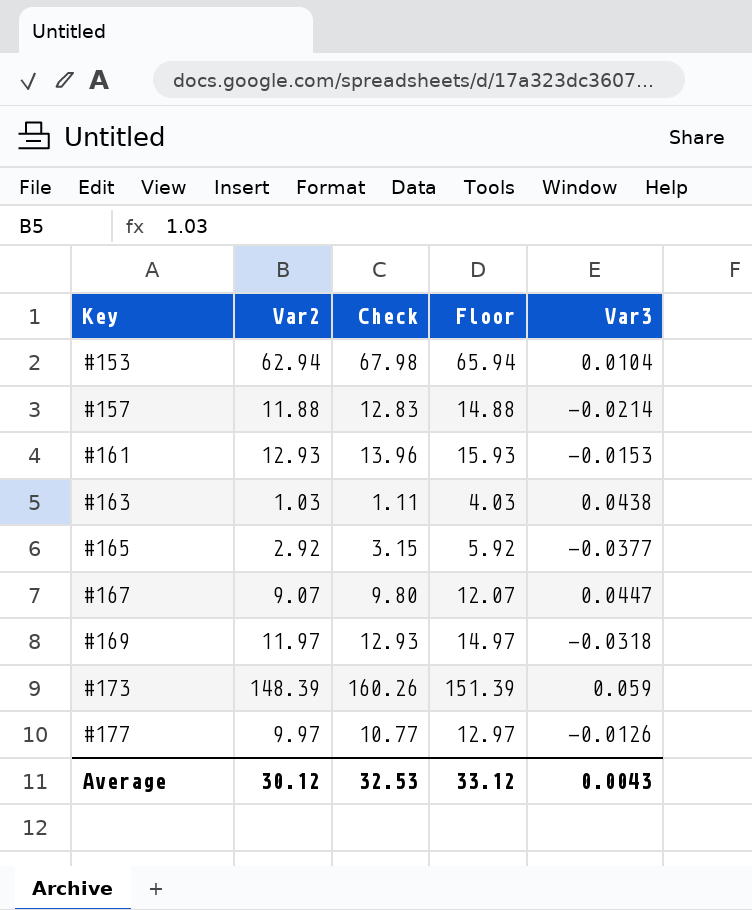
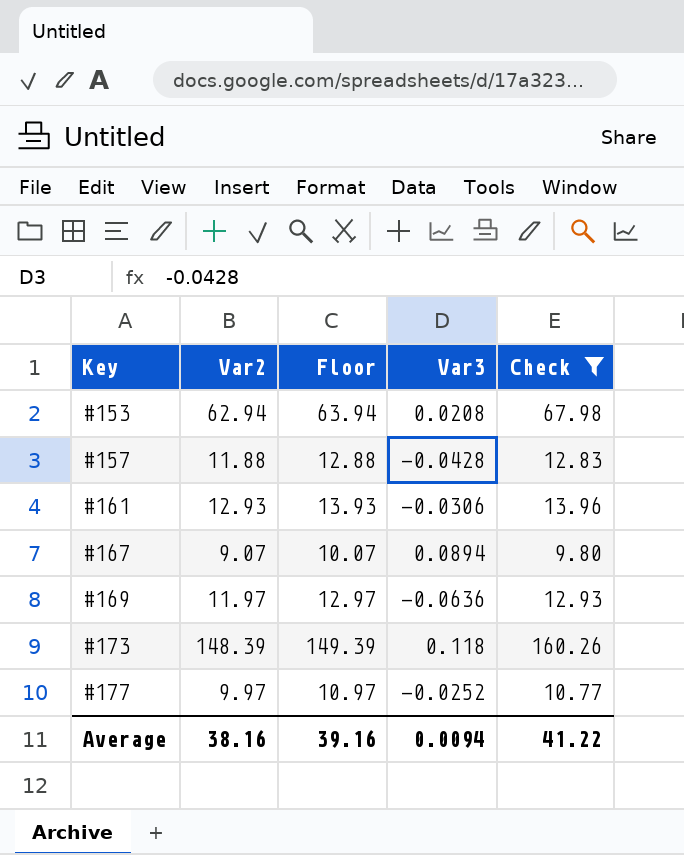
filter: none -> Check >= 9.80
column Floor | formula: [Var2] + 3 -> [Var2] + 1
column Check | position: 3 -> 5
#153 | Var3: 0.0104 -> 0.0208
#157 | Var3: -0.0214 -> -0.0428
#161 | Var3: -0.0153 -> -0.0306
#167 | Var3: 0.0447 -> 0.0894
#169 | Var3: -0.0318 -> -0.0636
#173 | Var3: 0.059 -> 0.118
#177 | Var3: -0.0126 -> -0.0252
Average | Var2: 30.12 -> 38.16
Average | Floor: 33.12 -> 39.16
Average | Var3: 0.0043 -> 0.0094
Average | Check: 32.53 -> 41.22

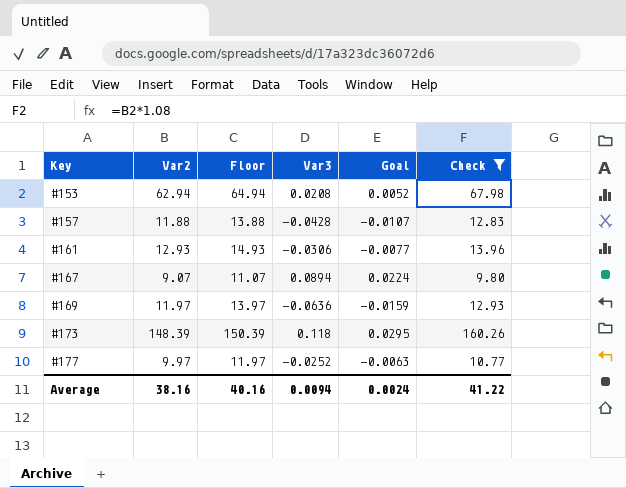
column Floor | formula: [Var2] + 1 -> [Var2] + 2
column Goal | formula: none -> [Var3] * 0.25
Average | Floor: 39.16 -> 40.16

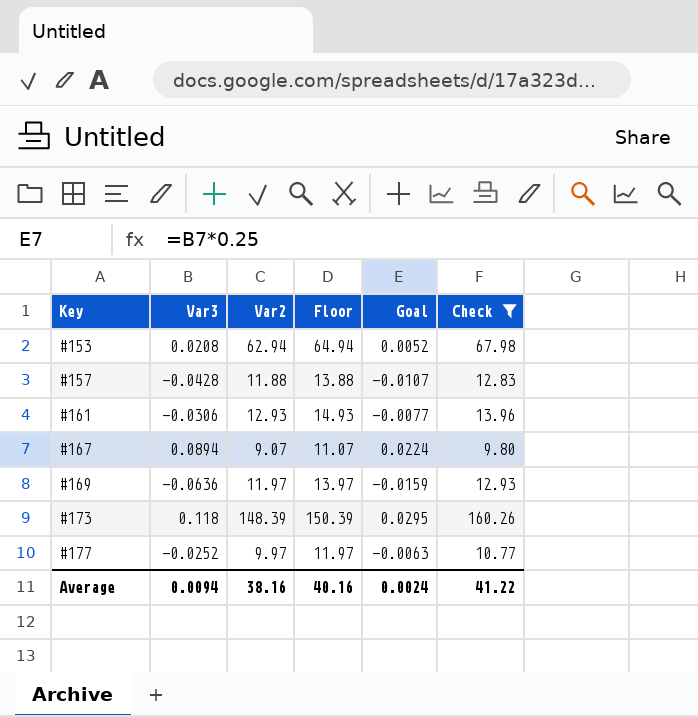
column Var3 | position: 4 -> 2

